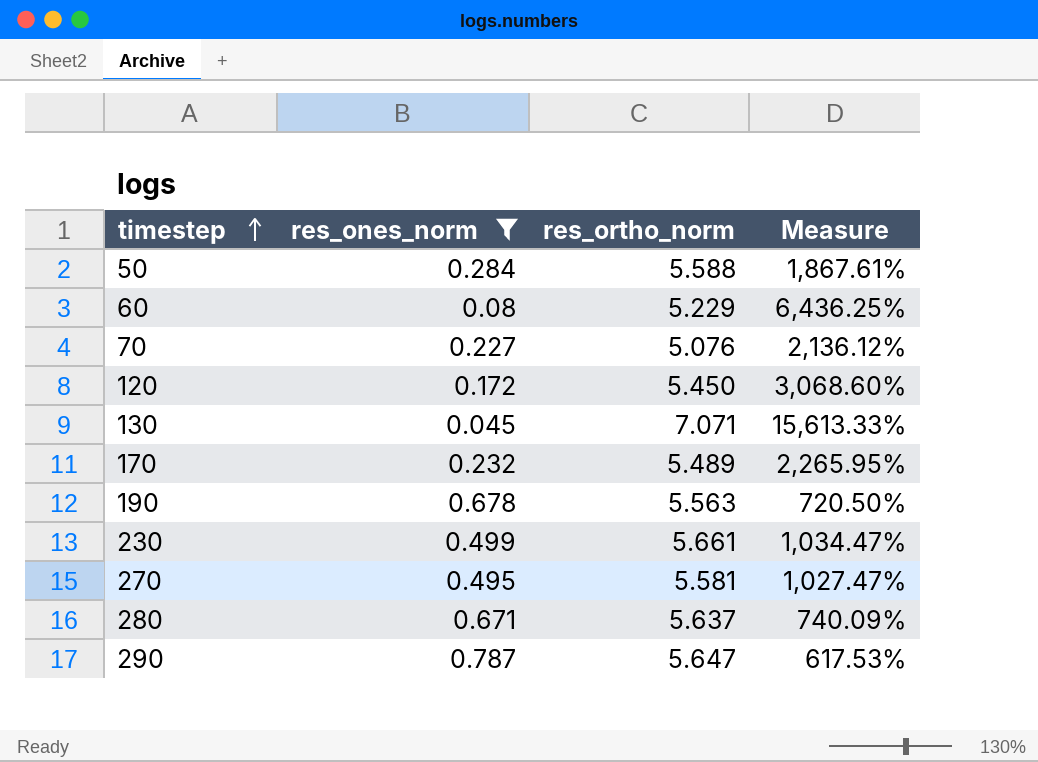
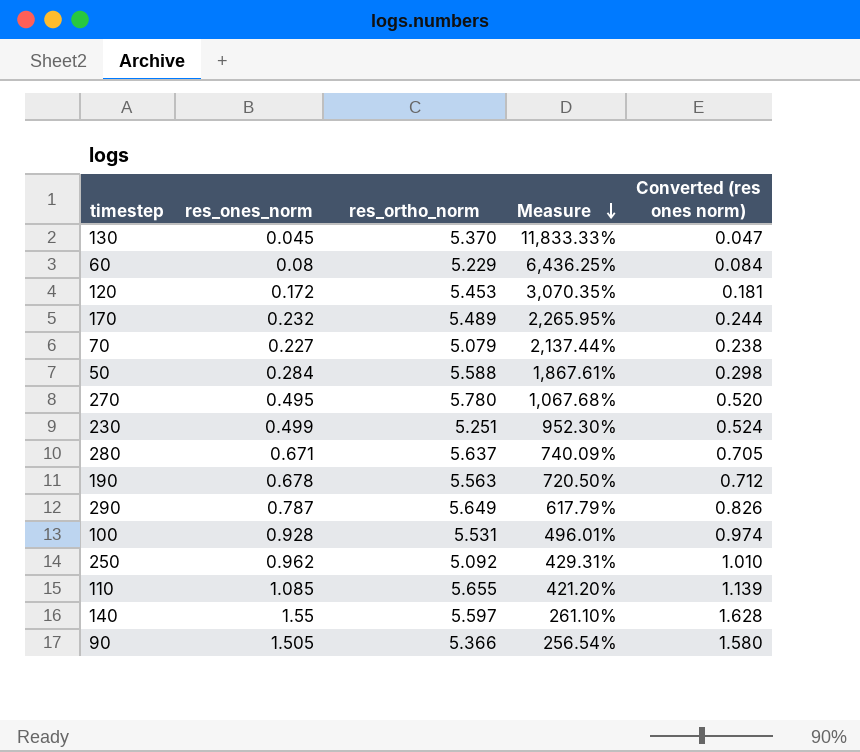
filter: res_ones_norm <= 0.787 -> none
row order: timestep ascending -> Measure descending
column Converted (res ones norm) | formula: none -> [res_ones_norm] * 1.05
130 | res_ortho_norm: 7.071 -> 5.370
130 | Measure: 15,613.33% -> 11,833.33%
120 | res_ortho_norm: 5.450 -> 5.453
120 | Measure: 3,068.60% -> 3,070.35%
70 | res_ortho_norm: 5.076 -> 5.079
70 | Measure: 2,136.12% -> 2,137.44%
270 | res_ortho_norm: 5.581 -> 5.780
270 | Measure: 1,027.47% -> 1,067.68%
230 | res_ortho_norm: 5.661 -> 5.251
230 | Measure: 1,034.47% -> 952.30%
290 | res_ortho_norm: 5.647 -> 5.649
290 | Measure: 617.53% -> 617.79%

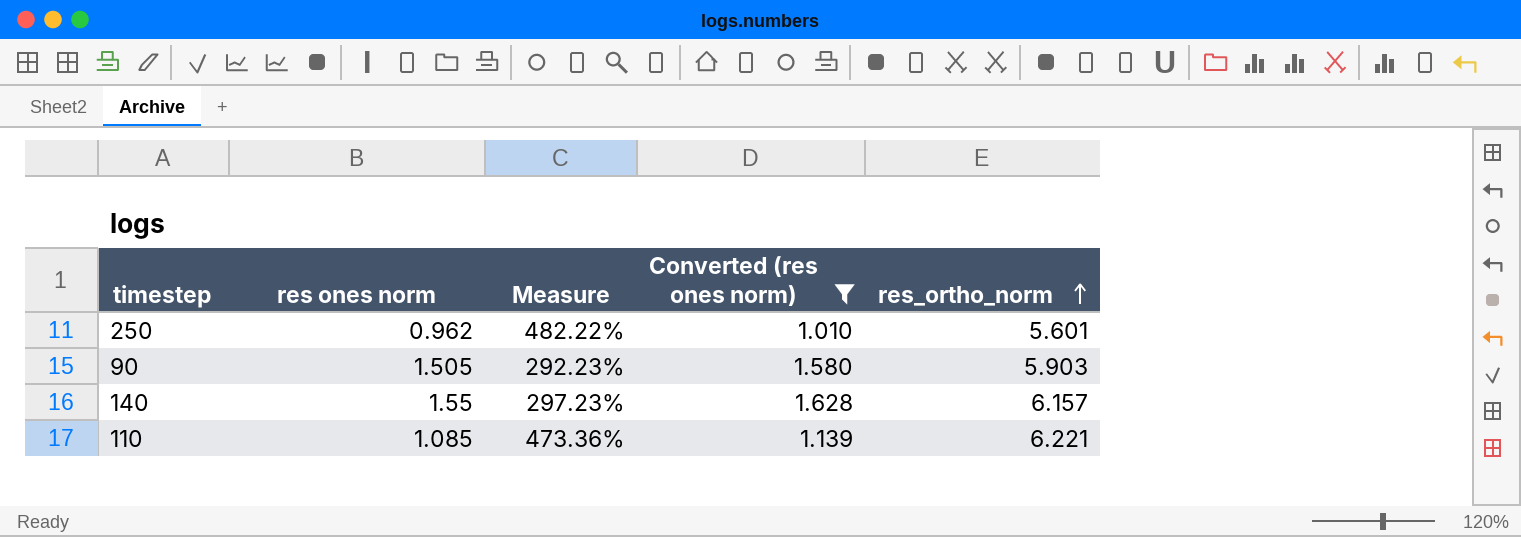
filter: none -> Converted (res ones norm) >= 1.010
row order: Measure descending -> res_ortho_norm ascending
column name: res_ones_norm -> res ones norm
column res_ortho_norm | position: 3 -> 5
250 | Measure: 429.31% -> 482.22%
250 | res_ortho_norm: 5.092 -> 5.601
90 | Measure: 256.54% -> 292.23%
90 | res_ortho_norm: 5.366 -> 5.903
140 | Measure: 261.10% -> 297.23%
140 | res_ortho_norm: 5.597 -> 6.157
110 | Measure: 421.20% -> 473.36%
110 | res_ortho_norm: 5.655 -> 6.221

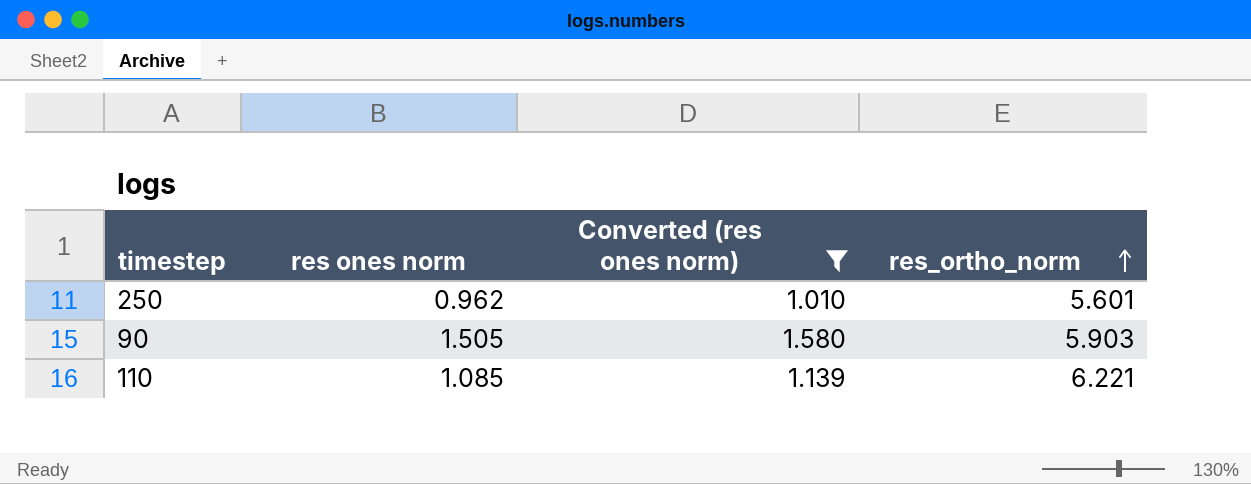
column Measure | formula: ([res_ortho_norm] - [res ones norm]) / [res ones norm] -> none
row 140: 1.55 | 297.23% | 1.628 | 6.157 -> none

